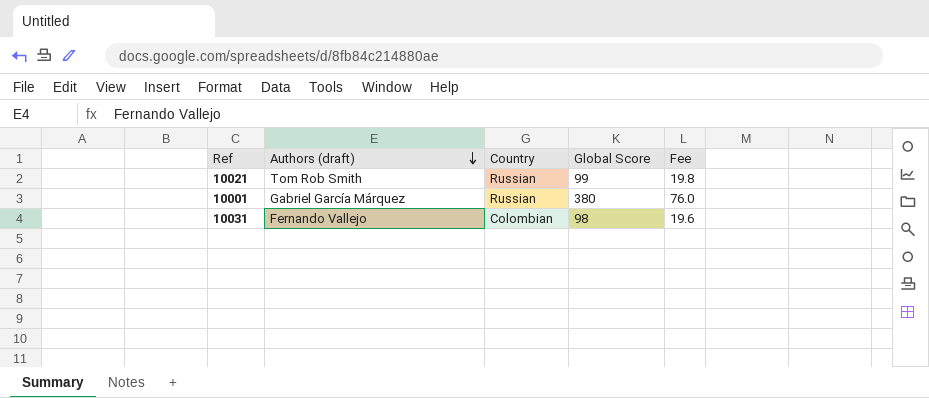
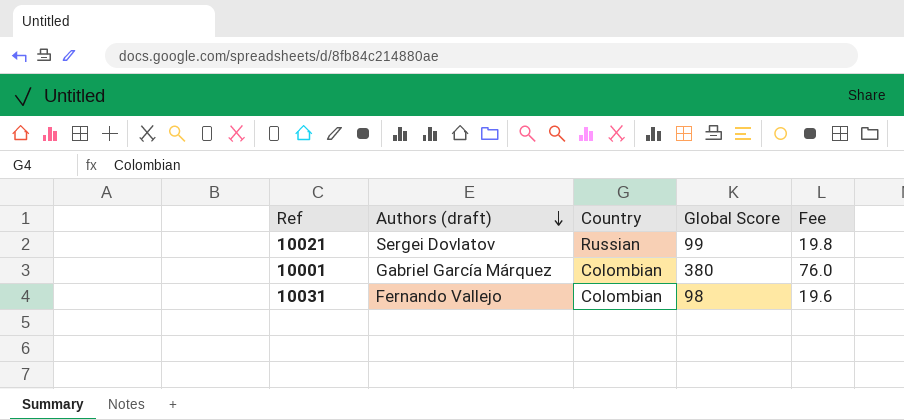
10021 | Authors (draft): Tom Rob Smith -> Sergei Dovlatov
10001 | Country: Russian -> Colombian

